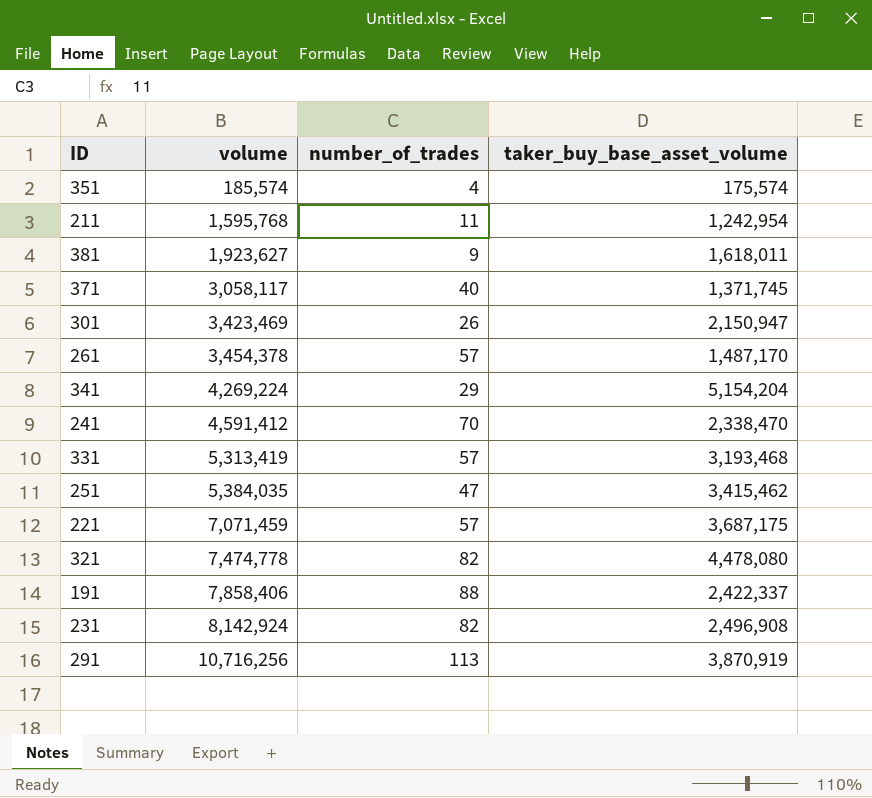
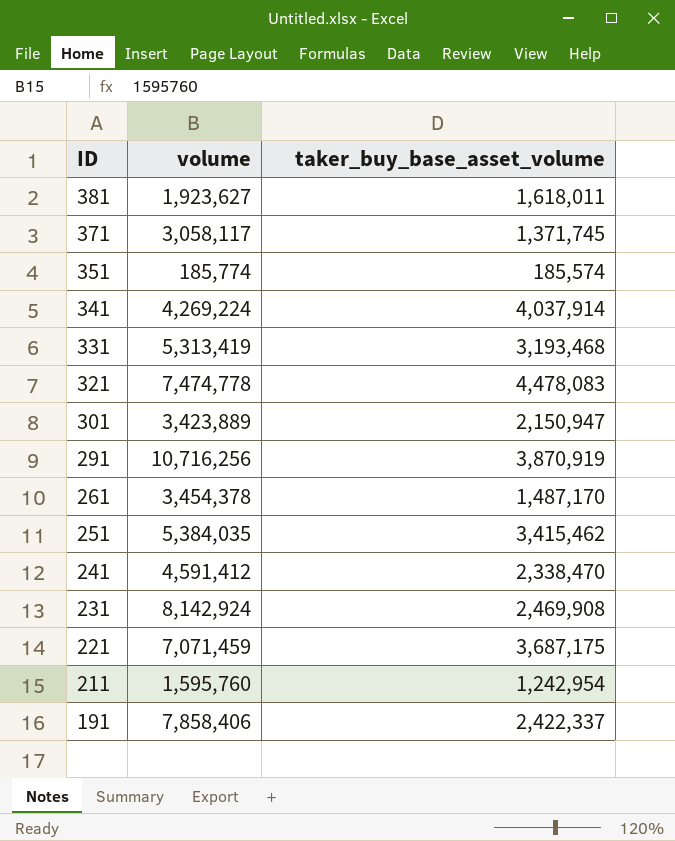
row order: volume ascending -> ID descending
column number_of_trades | position: 3 -> none
351 | volume: 185,574 -> 185,774
351 | taker_buy_base_asset_volume: 175,574 -> 185,574
341 | taker_buy_base_asset_volume: 5,154,204 -> 4,037,914
321 | taker_buy_base_asset_volume: 4,478,080 -> 4,478,083
301 | volume: 3,423,469 -> 3,423,889
231 | taker_buy_base_asset_volume: 2,496,908 -> 2,469,908
211 | volume: 1,595,768 -> 1,595,760

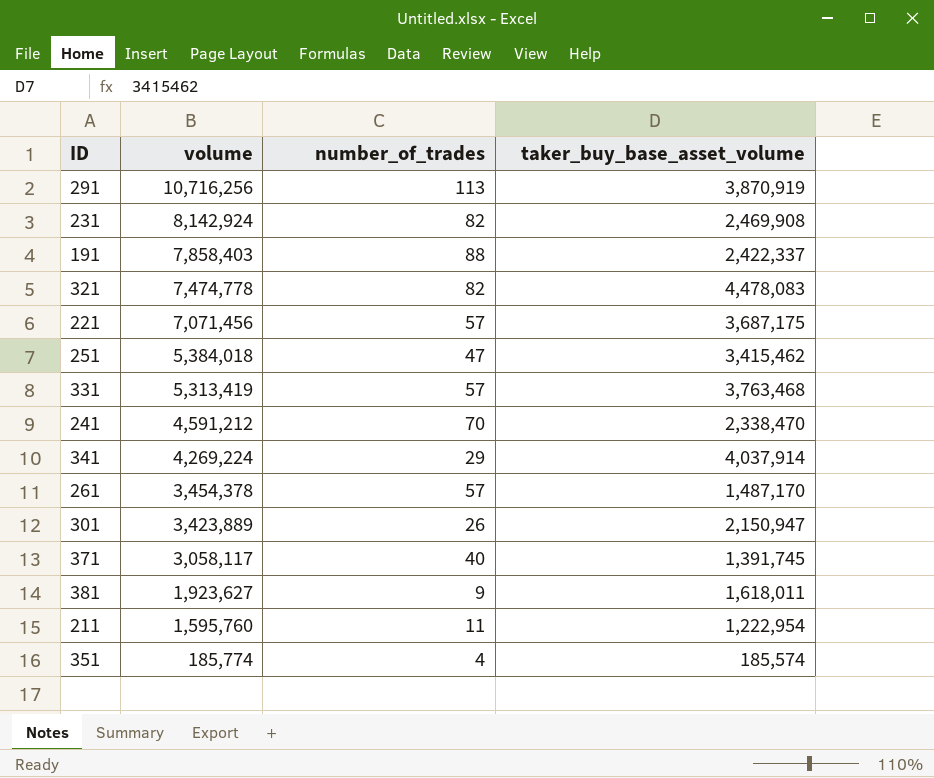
row order: ID descending -> volume descending
column number_of_trades | position: none -> 3
191 | volume: 7,858,406 -> 7,858,403
221 | volume: 7,071,459 -> 7,071,456
251 | volume: 5,384,035 -> 5,384,018
331 | taker_buy_base_asset_volume: 3,193,468 -> 3,763,468
241 | volume: 4,591,412 -> 4,591,212
371 | taker_buy_base_asset_volume: 1,371,745 -> 1,391,745
211 | taker_buy_base_asset_volume: 1,242,954 -> 1,222,954

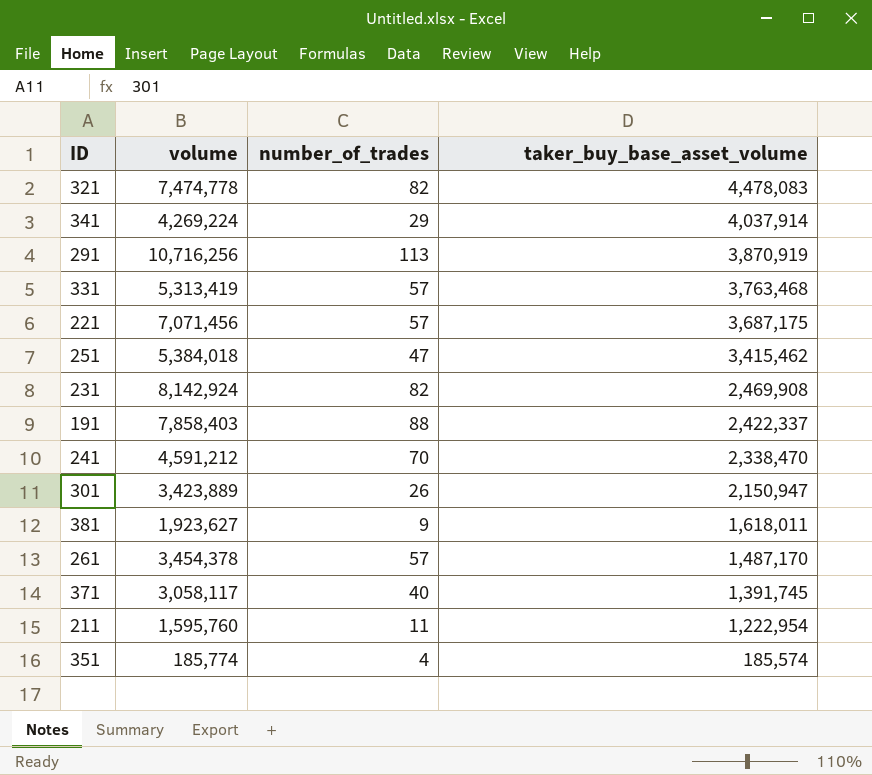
row order: volume descending -> taker_buy_base_asset_volume descending

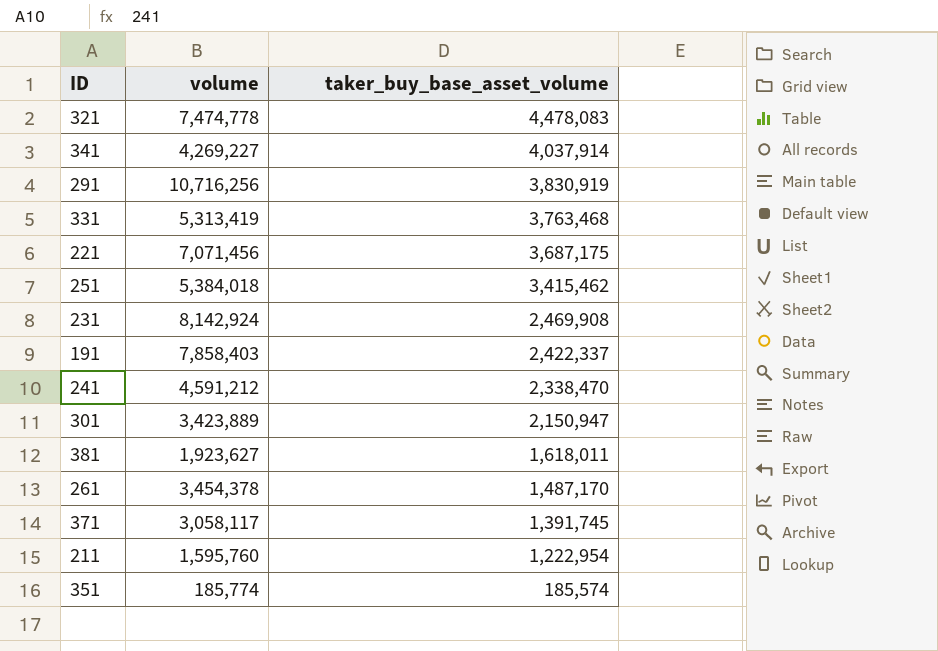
column number_of_trades | position: 3 -> none
341 | volume: 4,269,224 -> 4,269,227
291 | taker_buy_base_asset_volume: 3,870,919 -> 3,830,919

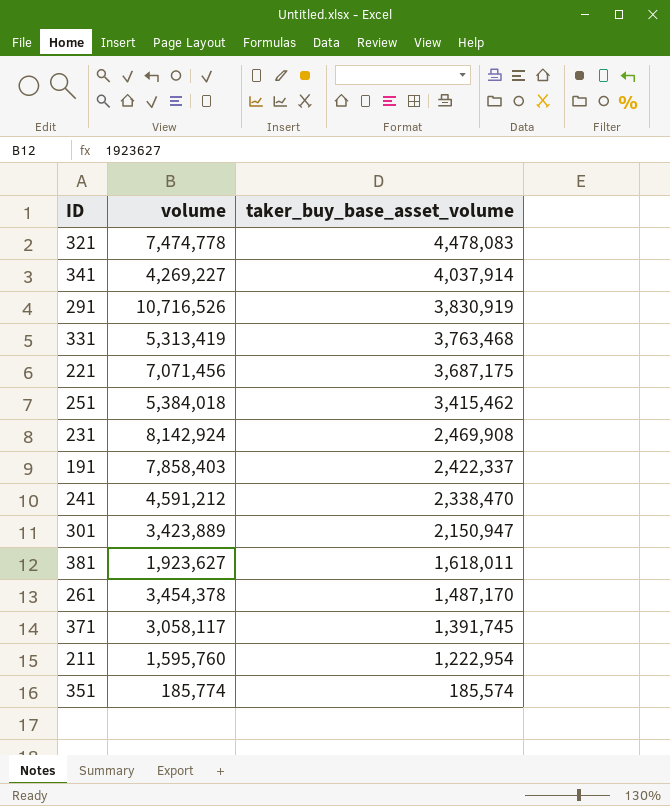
291 | volume: 10,716,256 -> 10,716,526

